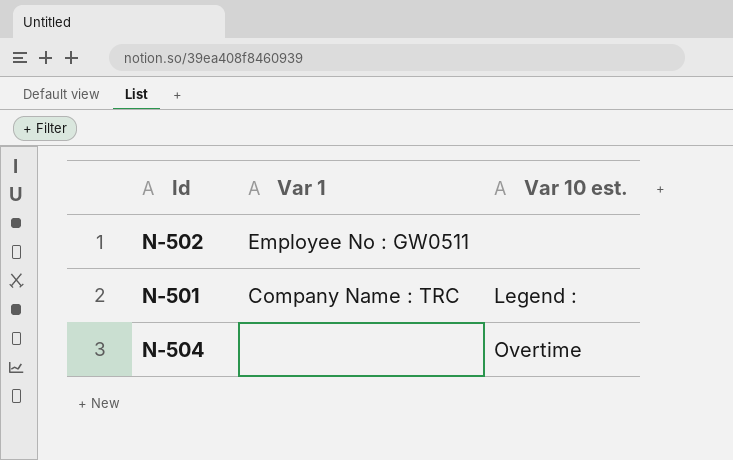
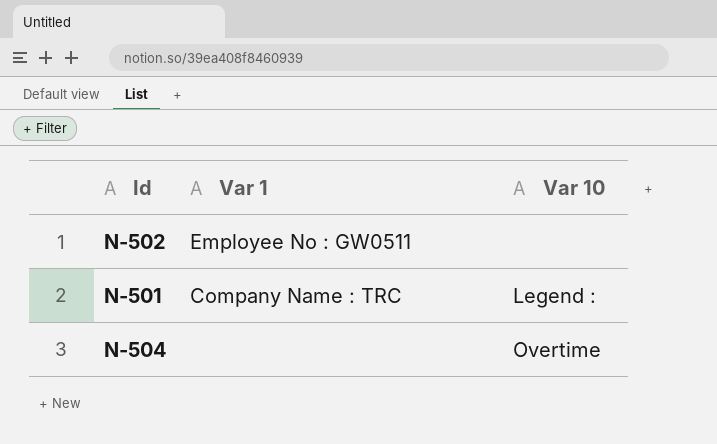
column name: Var 10 est. -> Var 10

